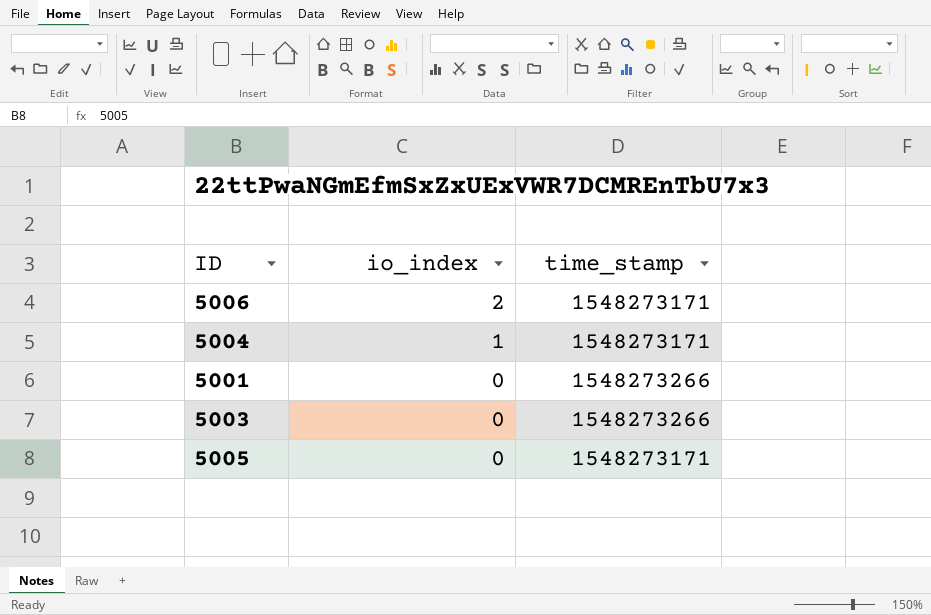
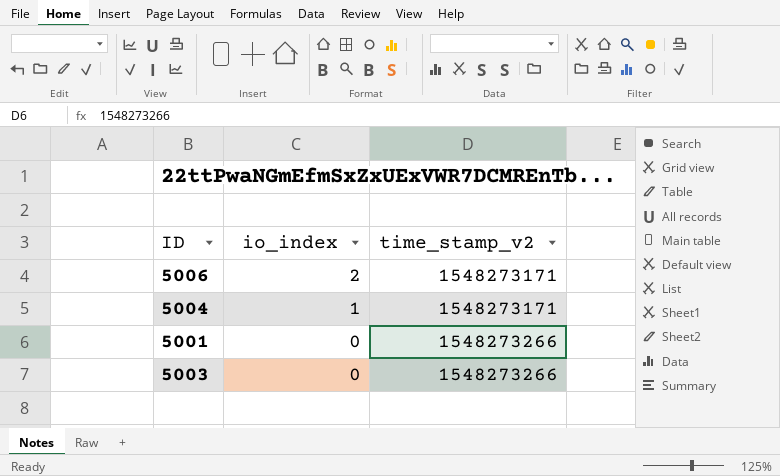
column name: time_stamp -> time_stamp_v2
row 5005: 0 | 1548273171 -> none

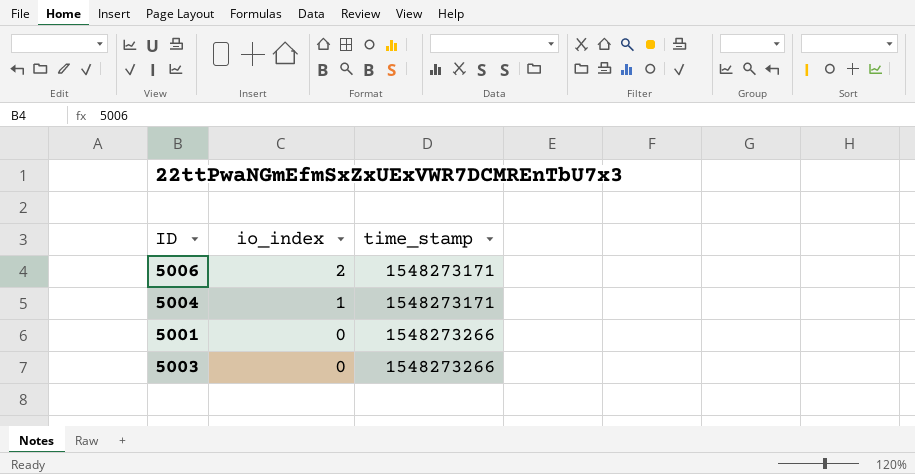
column name: time_stamp_v2 -> time_stamp

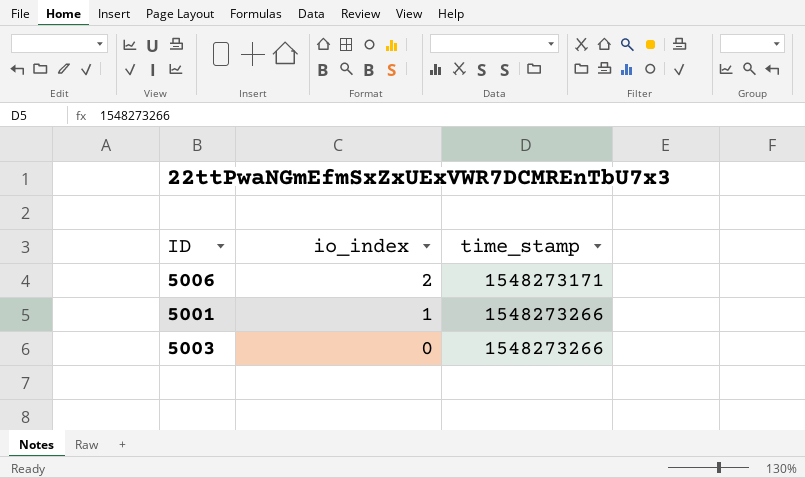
row 5004: 1 | 1548273171 -> none
5001 | io_index: 0 -> 1

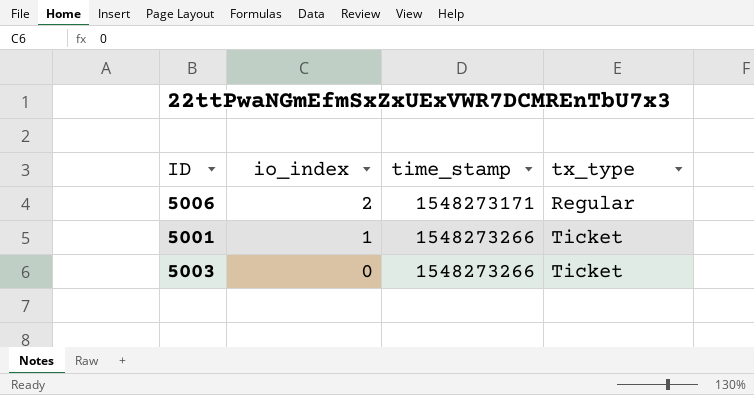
column tx_type | position: none -> 4

